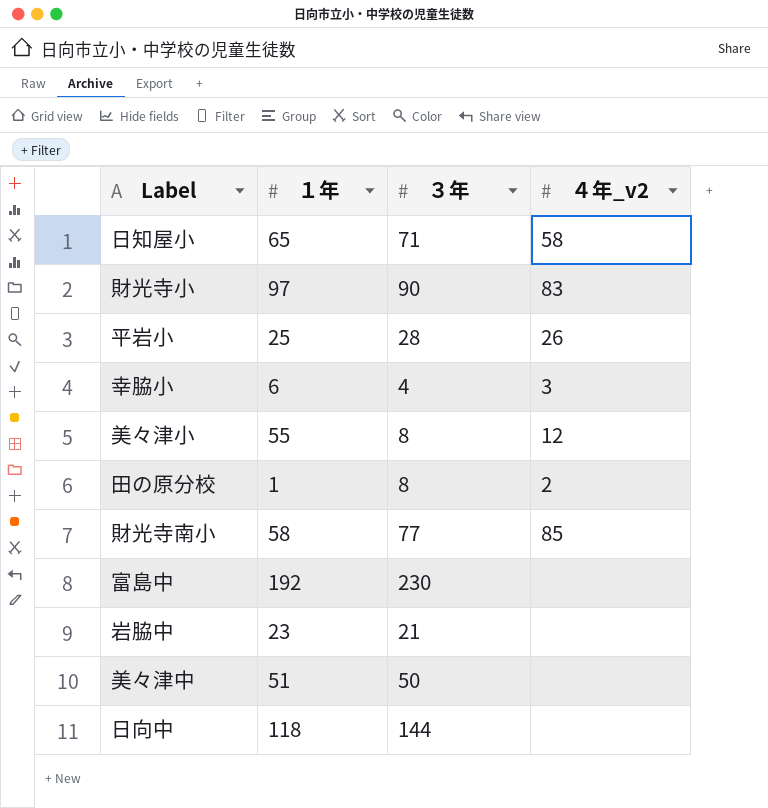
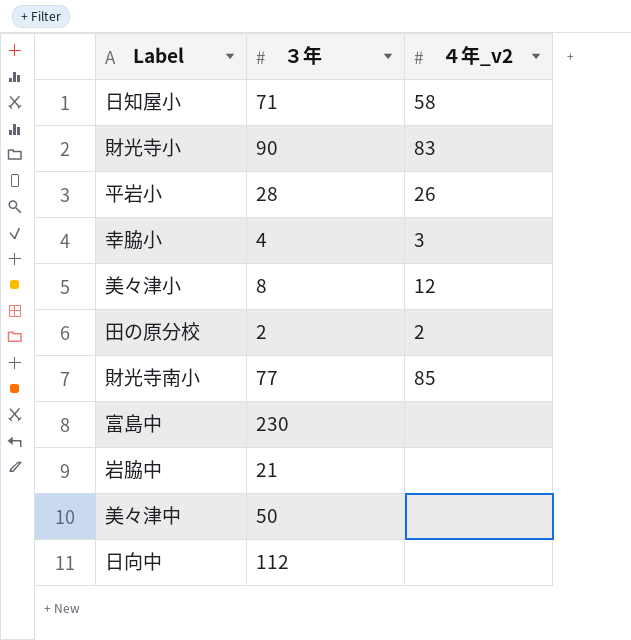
column １年 | position: 2 -> none
田の原分校 | ３年: 8 -> 2
日向中 | ３年: 144 -> 112

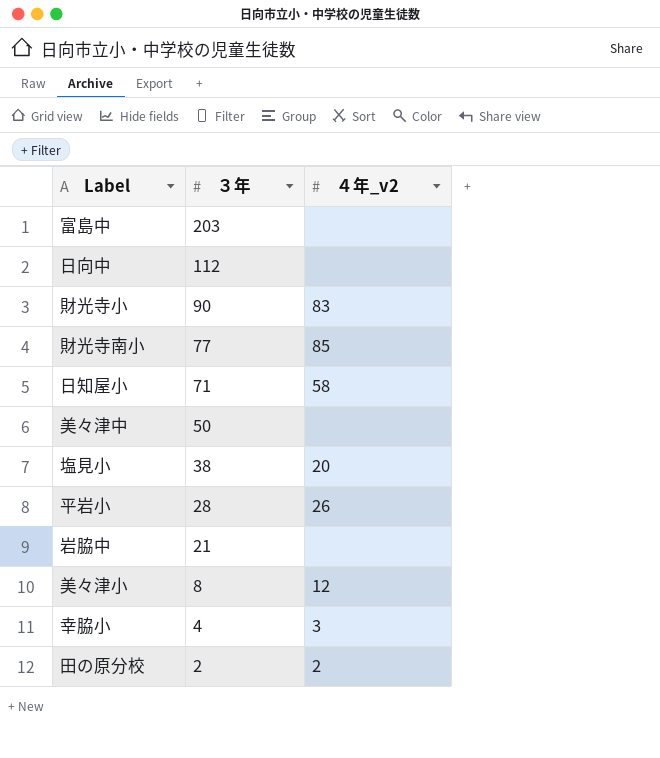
row order: none -> ３年 descending
富島中 | ３年: 230 -> 203
row 塩見小: none -> 38 | 20

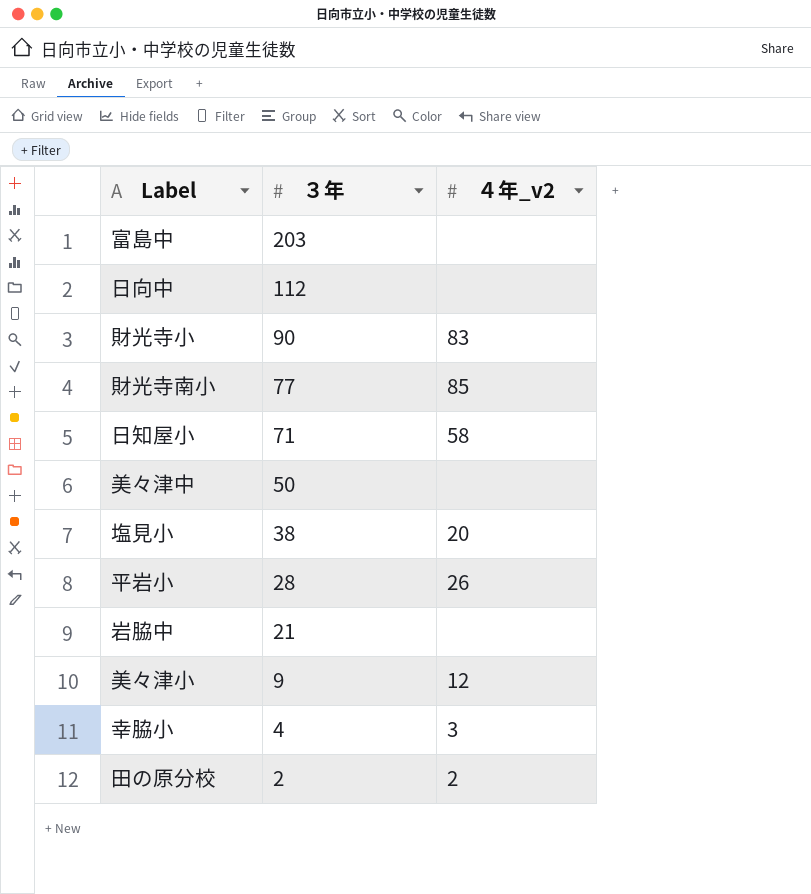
美々津小 | ３年: 8 -> 9

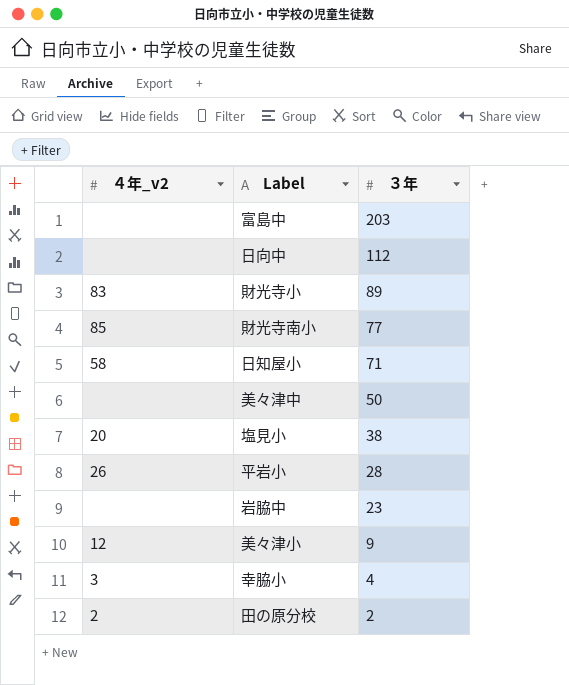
column ４年_v2 | position: 3 -> 1
財光寺小 | ３年: 90 -> 89
岩脇中 | ３年: 21 -> 23

